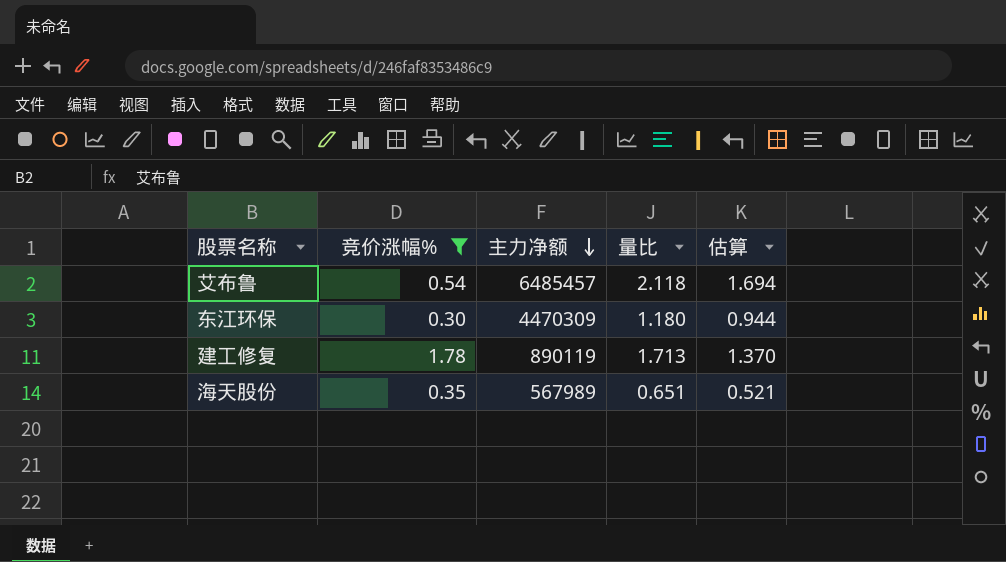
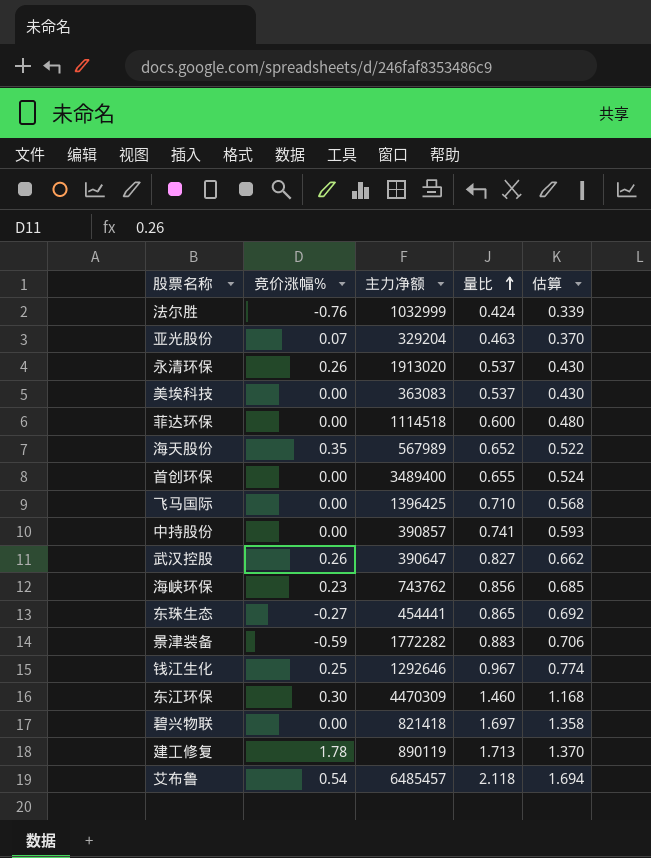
filter: 竞价涨幅% >= 0.30 -> none
row order: 主力净额 descending -> 量比 ascending
海天股份 | 量比: 0.651 -> 0.652
海天股份 | 估算: 0.521 -> 0.522
东江环保 | 量比: 1.180 -> 1.460
东江环保 | 估算: 0.944 -> 1.168

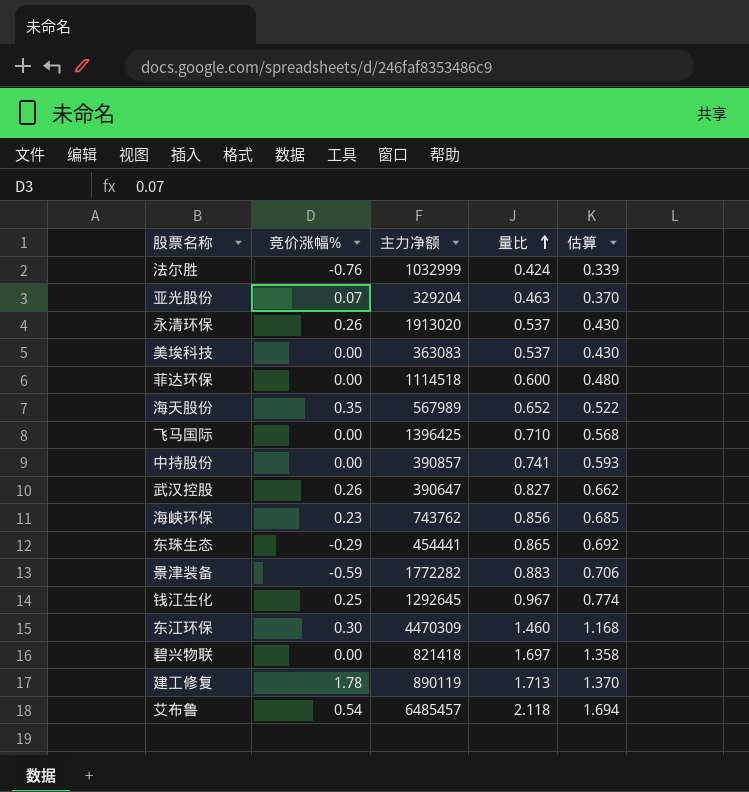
row 首创环保: 0.00 | 3489400 | 0.655 | 0.524 -> none
东珠生态 | 竞价涨幅%: -0.27 -> -0.29
钱江生化 | 主力净额: 1292646 -> 1292645

